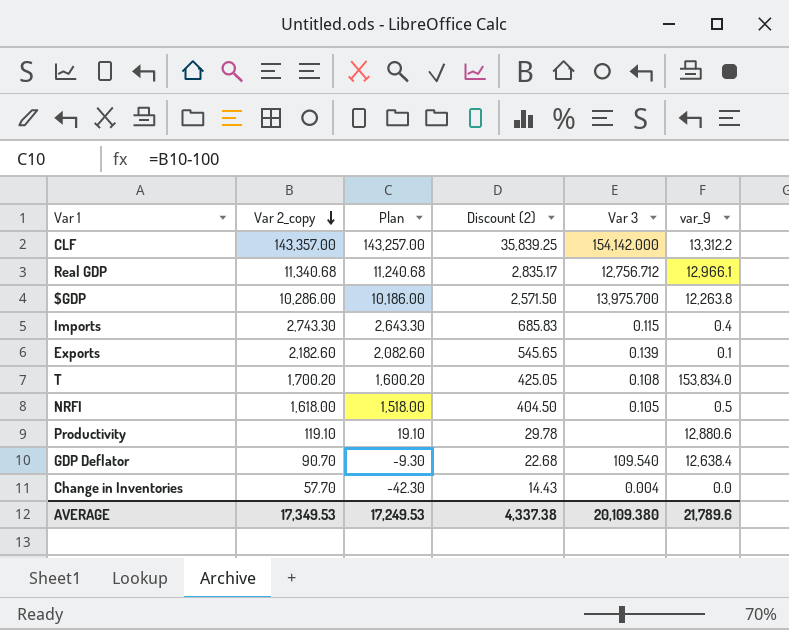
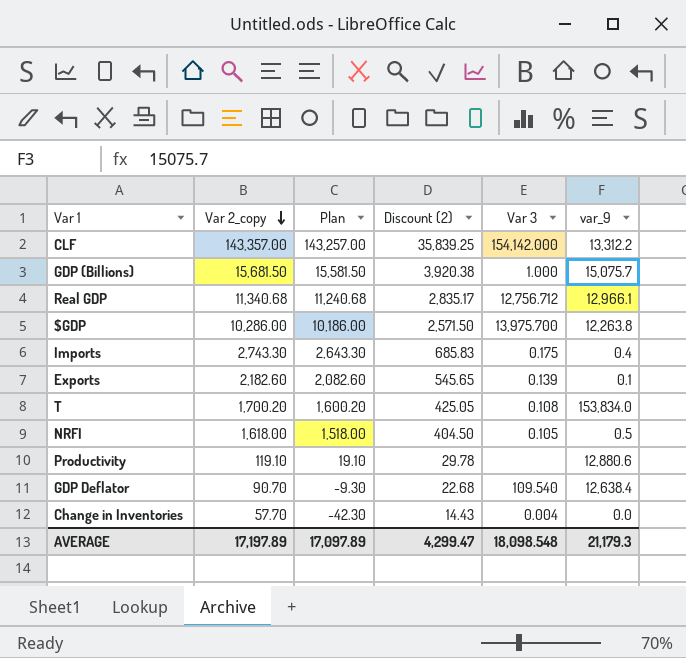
row GDP (Billions): none -> 15,681.50 | 15,581.50 | 3,920.38 | 1.000 | 15,075.7
Imports | Var 3: 0.115 -> 0.175
AVERAGE | Var 2_copy: 17,349.53 -> 17,197.89
AVERAGE | Plan: 17,249.53 -> 17,097.89
AVERAGE | Discount (2): 4,337.38 -> 4,299.47
AVERAGE | Var 3: 20,109.380 -> 18,098.548
AVERAGE | var_9: 21,789.6 -> 21,179.3

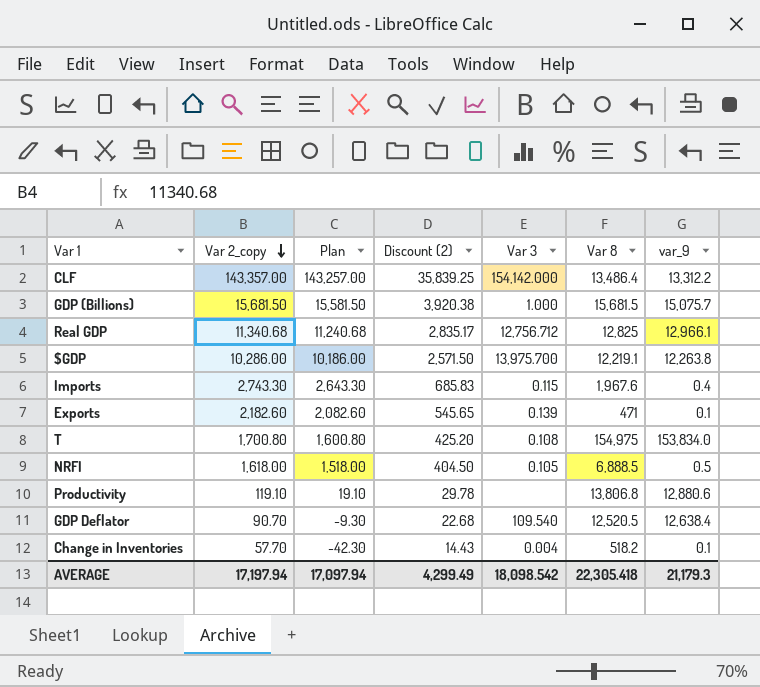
column Var 8 | position: none -> 6
Imports | Var 3: 0.175 -> 0.115
T | Var 2_copy: 1,700.20 -> 1,700.80
T | Plan: 1,600.20 -> 1,600.80
T | Discount (2): 425.05 -> 425.20
Change in Inventories | var_9: 0.0 -> 0.1
AVERAGE | Var 2_copy: 17,197.89 -> 17,197.94
AVERAGE | Plan: 17,097.89 -> 17,097.94
AVERAGE | Discount (2): 4,299.47 -> 4,299.49
AVERAGE | Var 3: 18,098.548 -> 18,098.542

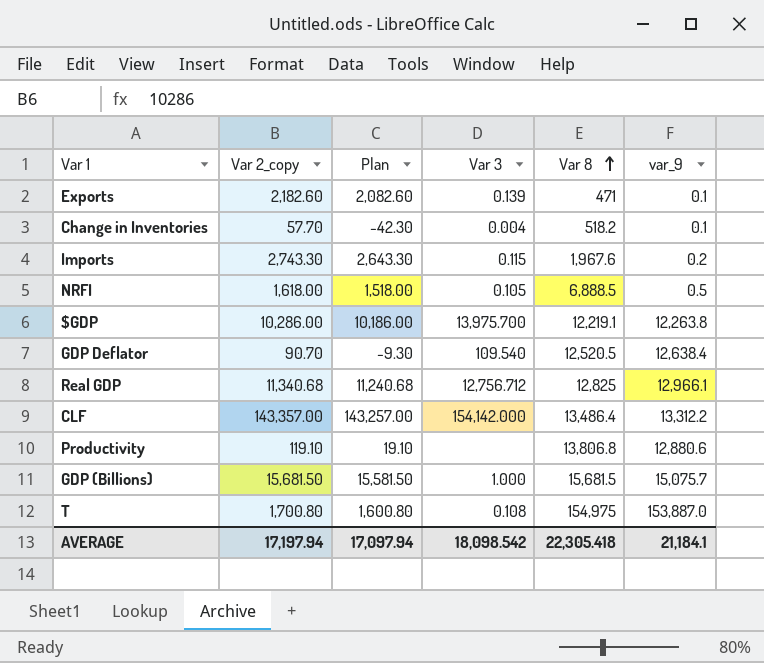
row order: Var 2_copy descending -> Var 8 ascending
column Discount (2) | formula: [Var 2_copy] * 0.25 -> none
Imports | var_9: 0.4 -> 0.2
T | var_9: 153,834.0 -> 153,887.0
AVERAGE | var_9: 21,179.3 -> 21,184.1

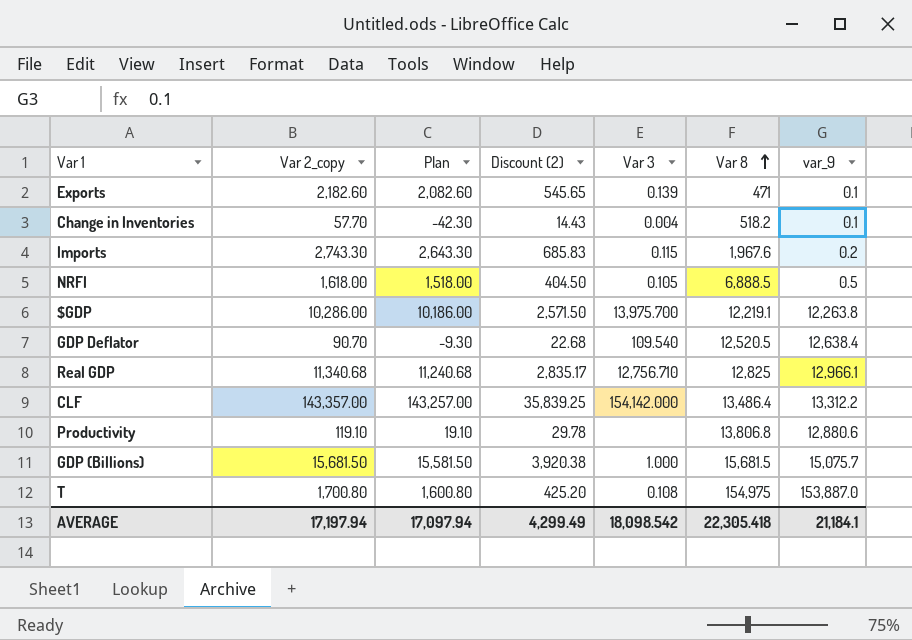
column Discount (2) | formula: none -> [Var 2_copy] * 0.25
Real GDP | Var 3: 12,756.712 -> 12,756.710

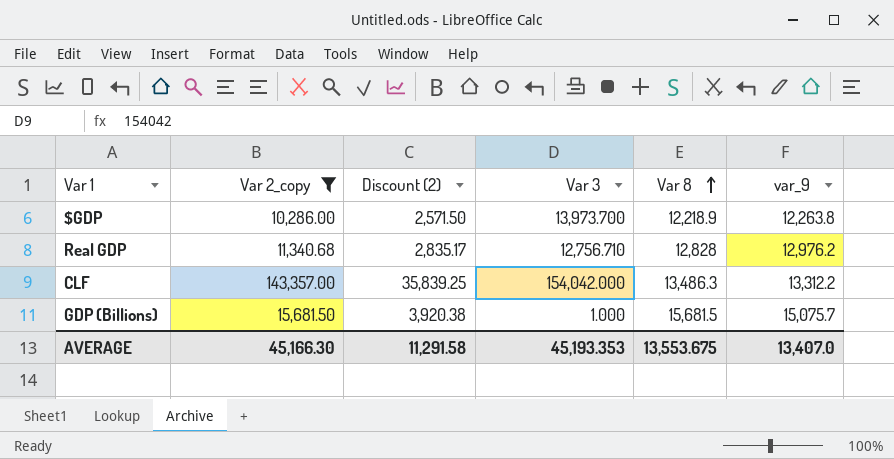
filter: none -> Var 2_copy >= 10,286.00
column Plan | formula: [Var 2_copy] - 100 -> none
$GDP | Var 3: 13,975.700 -> 13,973.700
$GDP | Var 8: 12,219.1 -> 12,218.9
Real GDP | Var 8: 12,825 -> 12,828
Real GDP | var_9: 12,966.1 -> 12,976.2
CLF | Var 3: 154,142.000 -> 154,042.000
CLF | Var 8: 13,486.4 -> 13,486.3
AVERAGE | Var 2_copy: 17,197.94 -> 45,166.30
AVERAGE | Discount (2): 4,299.49 -> 11,291.58
AVERAGE | Var 3: 18,098.542 -> 45,193.353
AVERAGE | Var 8: 22,305.418 -> 13,553.675
AVERAGE | var_9: 21,184.1 -> 13,407.0

